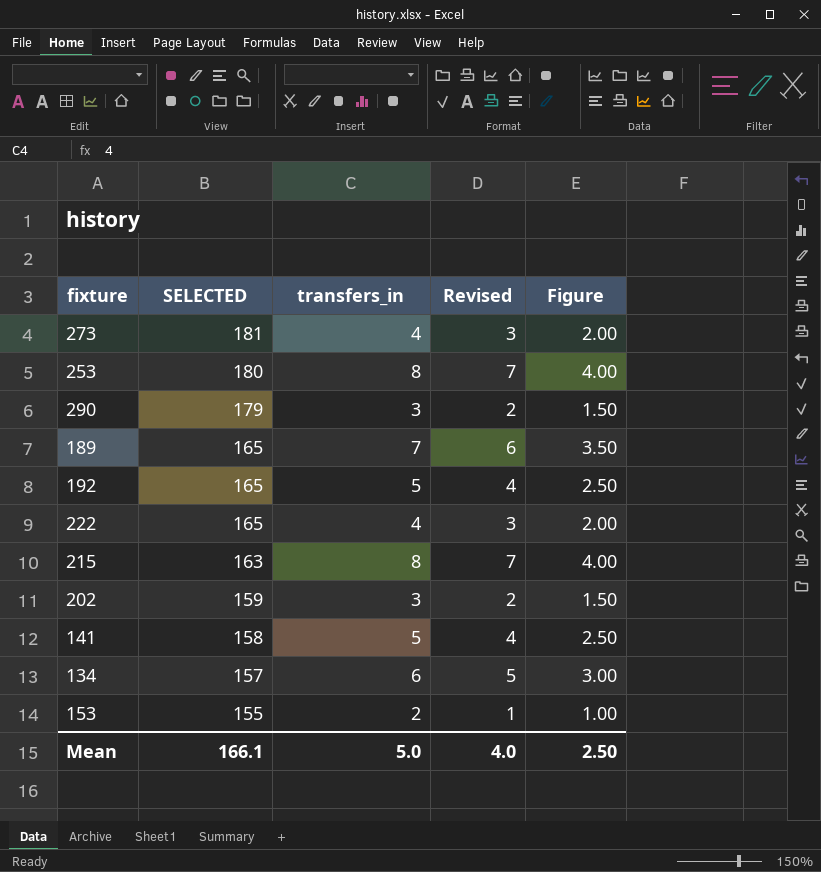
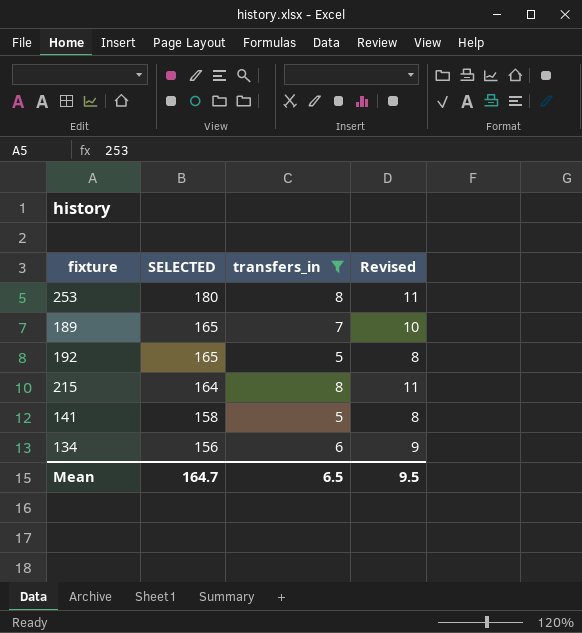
filter: none -> transfers_in >= 5
column Figure | formula: [transfers_in] * 0.5 -> none
column Revised | formula: [transfers_in] - 1 -> [transfers_in] + 3
215 | SELECTED: 163 -> 164
134 | SELECTED: 157 -> 156
Mean | SELECTED: 166.1 -> 164.7
Mean | transfers_in: 5.0 -> 6.5
Mean | Revised: 4.0 -> 9.5

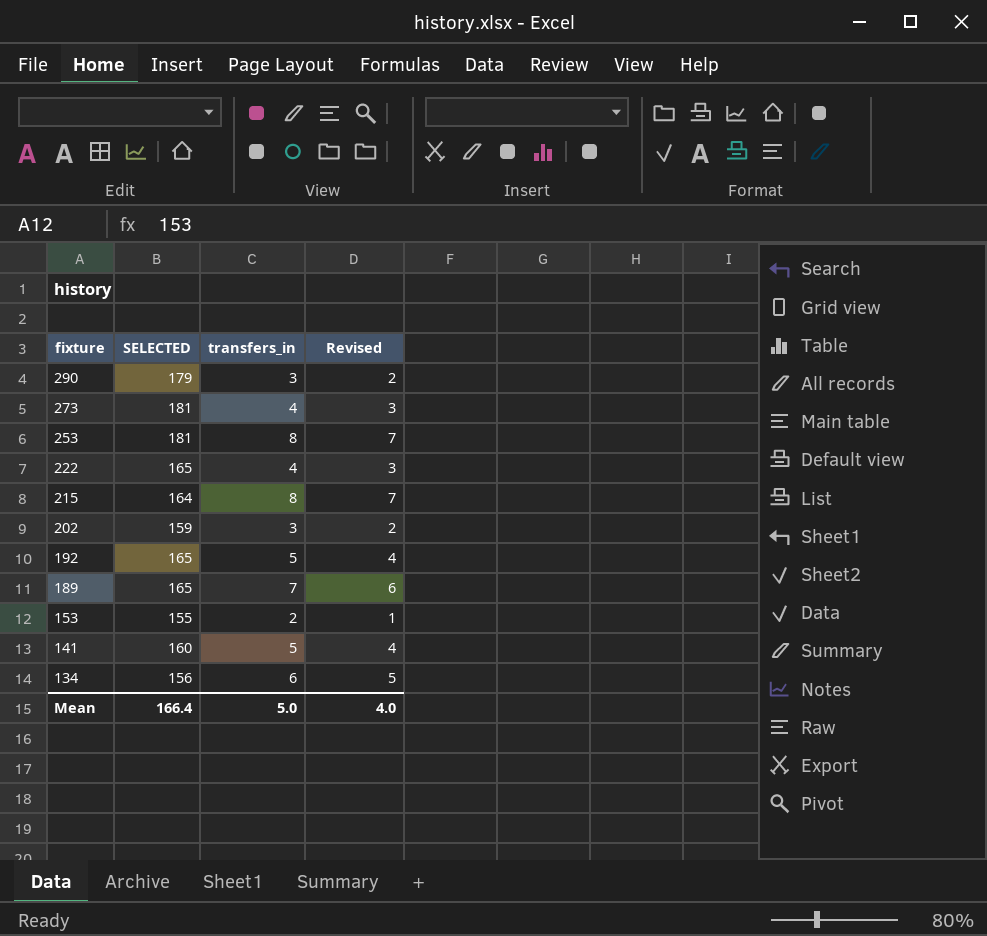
filter: transfers_in >= 5 -> none
row order: SELECTED descending -> fixture descending
column Revised | formula: [transfers_in] + 3 -> [transfers_in] - 1
253 | SELECTED: 180 -> 181
141 | SELECTED: 158 -> 160
Mean | SELECTED: 164.7 -> 166.4
Mean | transfers_in: 6.5 -> 5.0
Mean | Revised: 9.5 -> 4.0

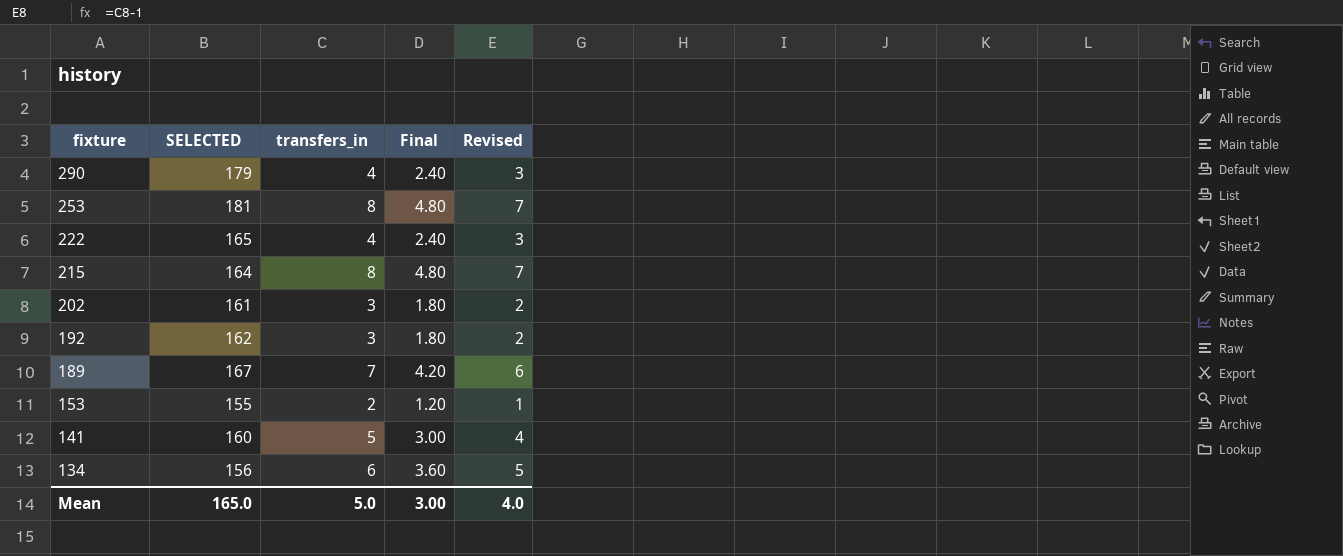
column Final | formula: none -> [transfers_in] * 0.6
row 273: 181 | 4 | 3 -> none
290 | transfers_in: 3 -> 4
290 | Revised: 2 -> 3
202 | SELECTED: 159 -> 161
192 | SELECTED: 165 -> 162
192 | transfers_in: 5 -> 3
192 | Revised: 4 -> 2
189 | SELECTED: 165 -> 167
Mean | SELECTED: 166.4 -> 165.0

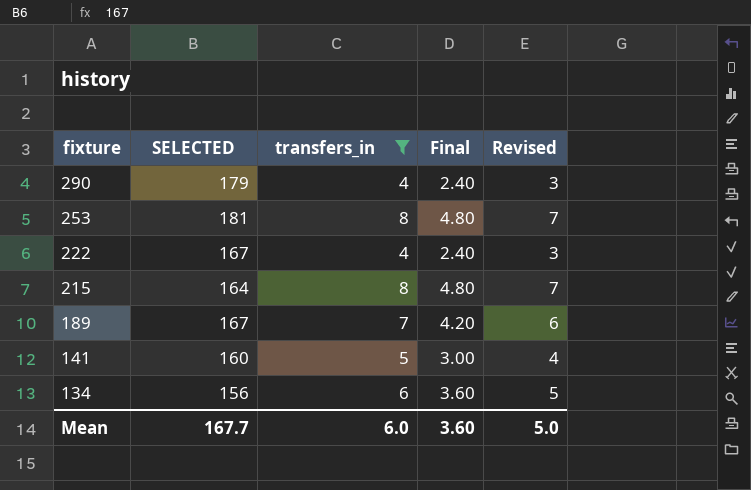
filter: none -> transfers_in >= 4
222 | SELECTED: 165 -> 167
Mean | SELECTED: 165.0 -> 167.7
Mean | transfers_in: 5.0 -> 6.0
Mean | Final: 3.00 -> 3.60
Mean | Revised: 4.0 -> 5.0

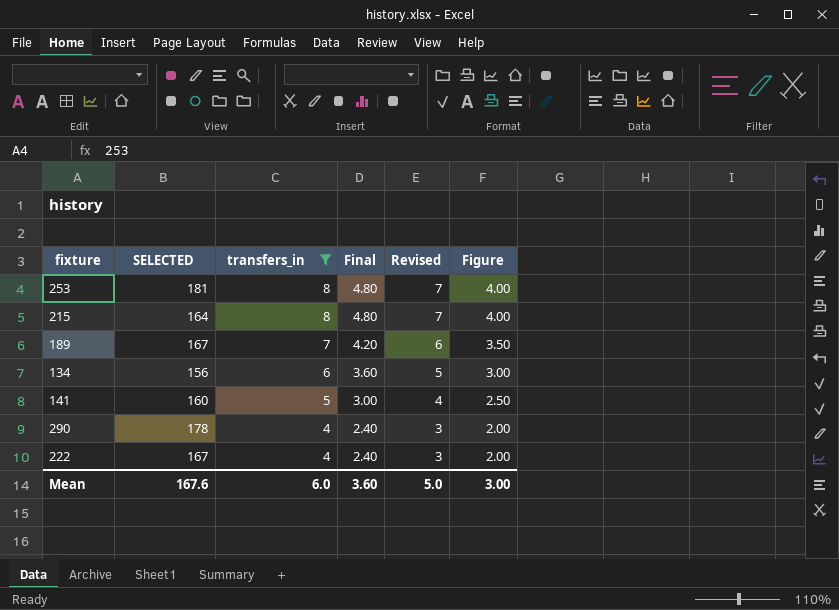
row order: fixture descending -> transfers_in descending
column Figure | formula: none -> [transfers_in] * 0.5
290 | SELECTED: 179 -> 178
Mean | SELECTED: 167.7 -> 167.6

